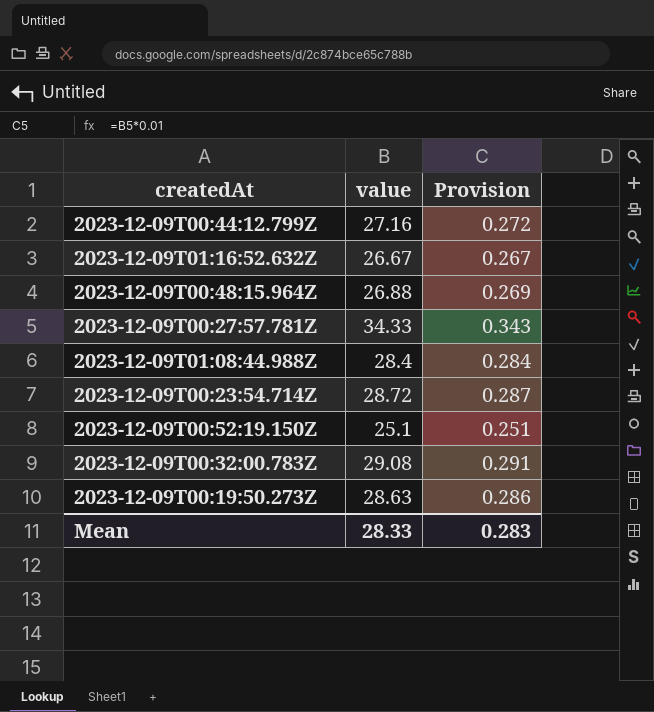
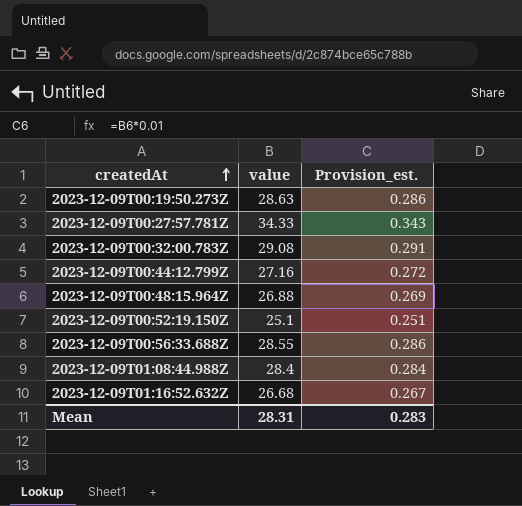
row order: none -> createdAt ascending
column name: Provision -> Provision_est.
row 2023-12-09T00:23:54.714Z: 28.72 | 0.287 -> none
row 2023-12-09T00:56:33.688Z: none -> 28.55 | 0.286
2023-12-09T01:16:52.632Z | value: 26.67 -> 26.68
Mean | value: 28.33 -> 28.31

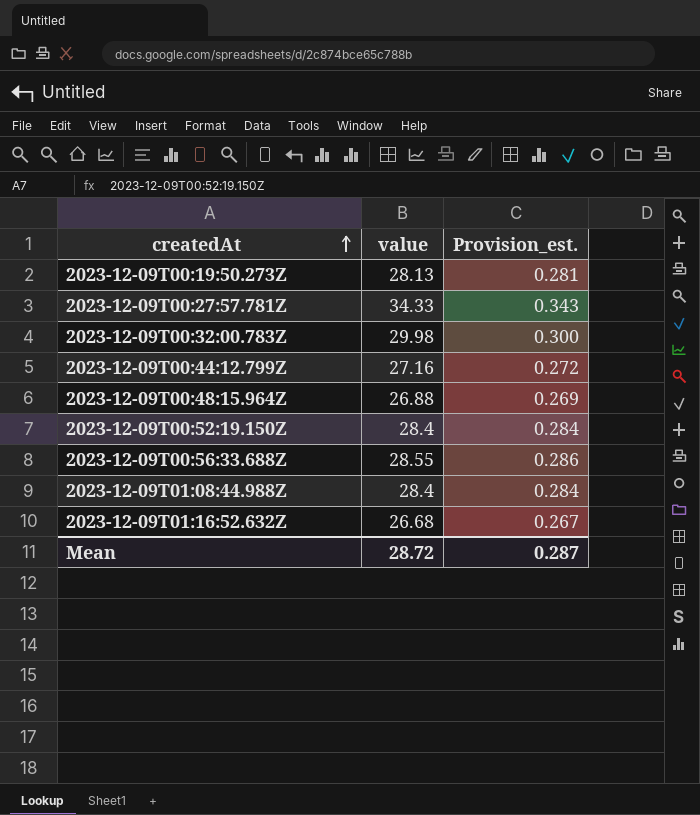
2023-12-09T00:19:50.273Z | value: 28.63 -> 28.13
2023-12-09T00:19:50.273Z | Provision_est.: 0.286 -> 0.281
2023-12-09T00:32:00.783Z | value: 29.08 -> 29.98
2023-12-09T00:32:00.783Z | Provision_est.: 0.291 -> 0.300
2023-12-09T00:52:19.150Z | value: 25.1 -> 28.4
2023-12-09T00:52:19.150Z | Provision_est.: 0.251 -> 0.284
Mean | value: 28.31 -> 28.72
Mean | Provision_est.: 0.283 -> 0.287

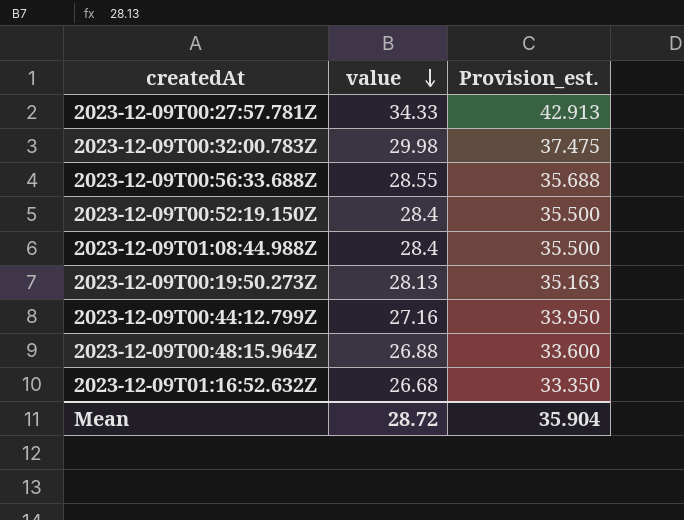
row order: createdAt ascending -> value descending
column Provision_est. | formula: [value] * 0.01 -> [value] * 1.25
Mean | Provision_est.: 0.287 -> 35.904

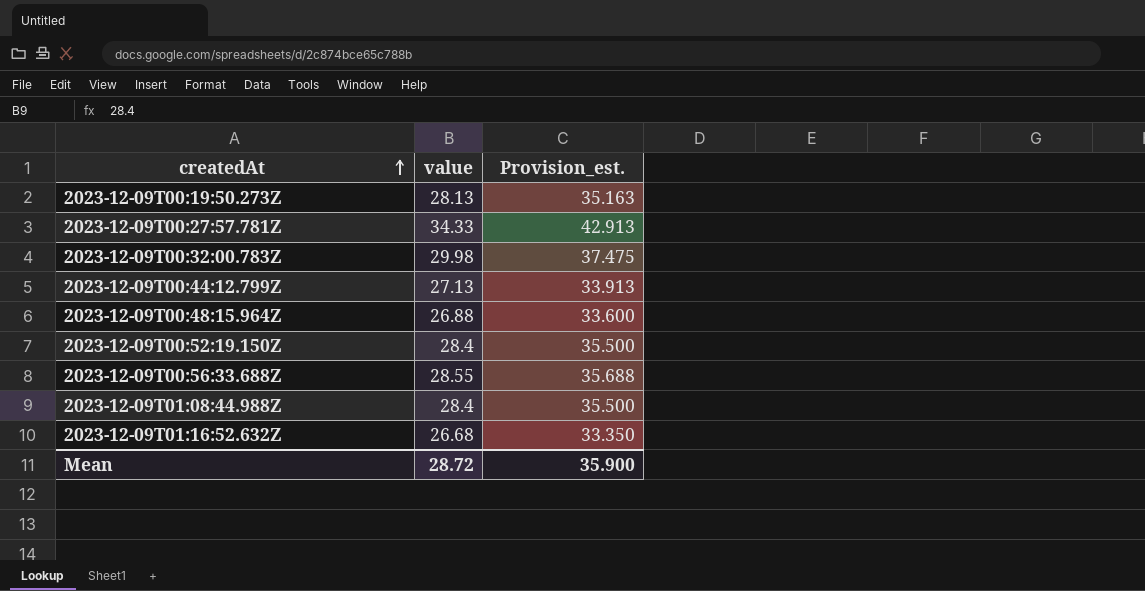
row order: value descending -> createdAt ascending
2023-12-09T00:44:12.799Z | value: 27.16 -> 27.13
2023-12-09T00:44:12.799Z | Provision_est.: 33.950 -> 33.913
Mean | Provision_est.: 35.904 -> 35.900

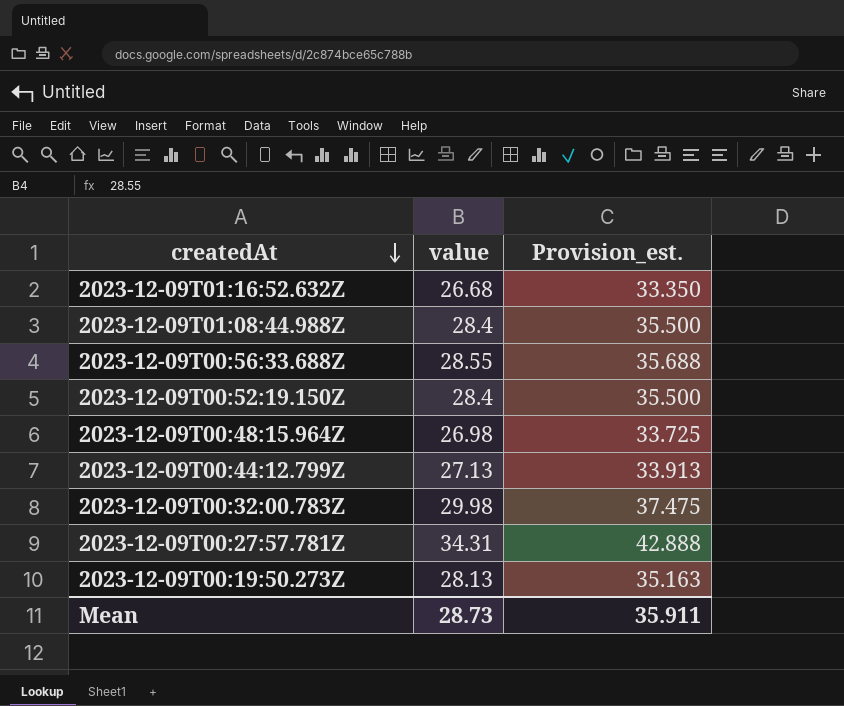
row order: createdAt ascending -> createdAt descending
2023-12-09T00:48:15.964Z | value: 26.88 -> 26.98
2023-12-09T00:48:15.964Z | Provision_est.: 33.600 -> 33.725
2023-12-09T00:27:57.781Z | value: 34.33 -> 34.31
2023-12-09T00:27:57.781Z | Provision_est.: 42.913 -> 42.888
Mean | value: 28.72 -> 28.73
Mean | Provision_est.: 35.900 -> 35.911

